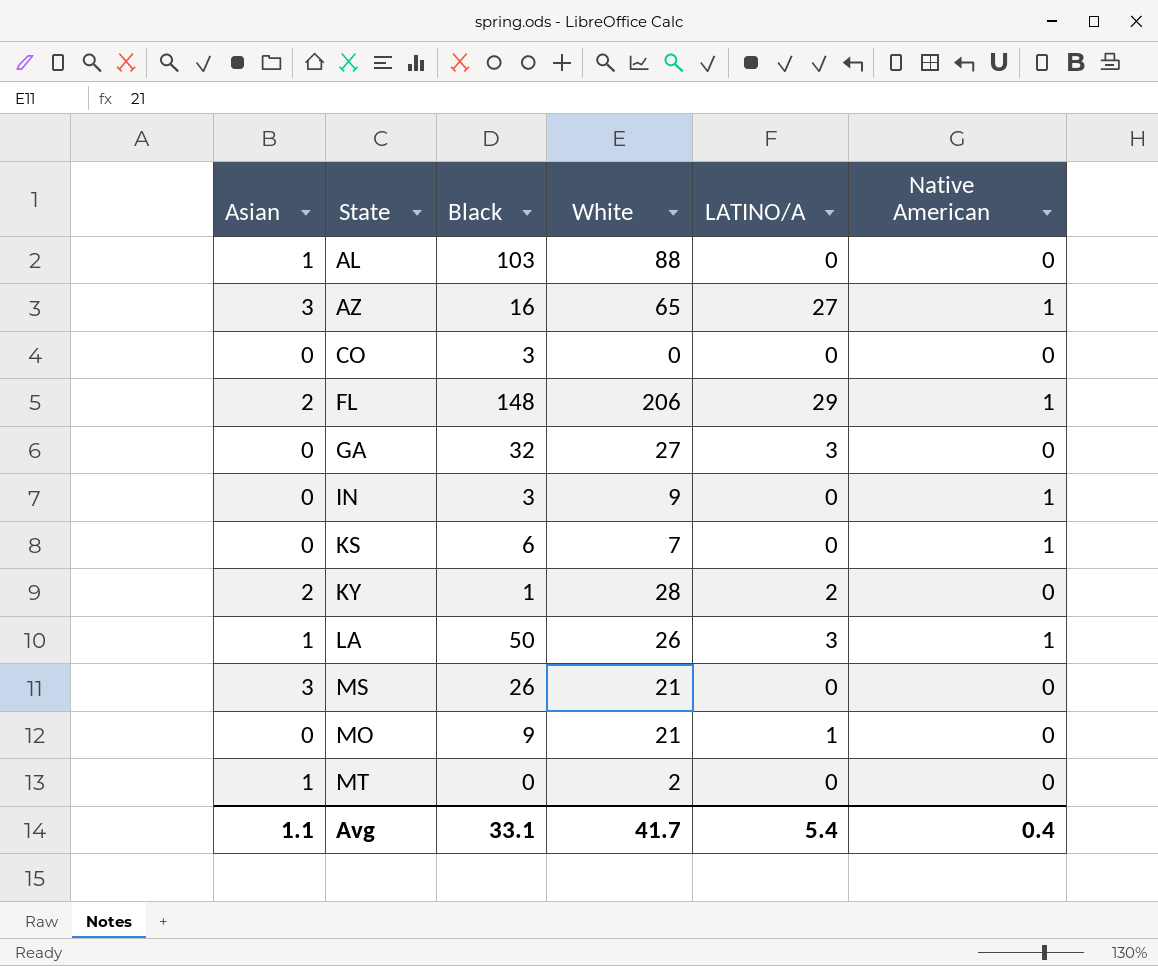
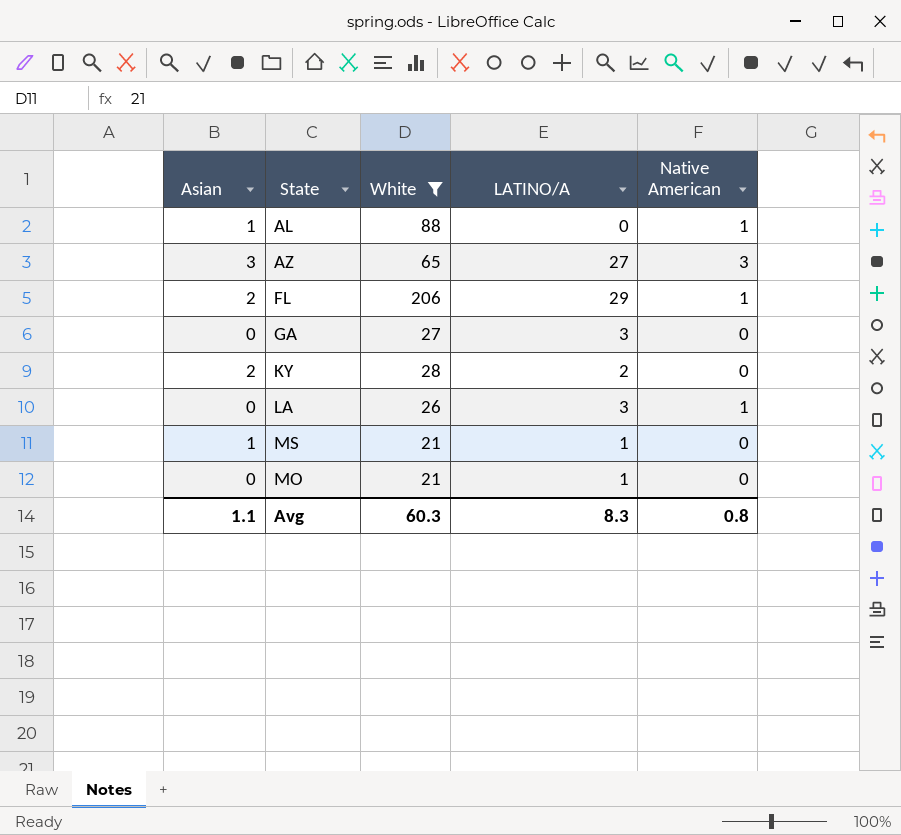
filter: none -> White >= 21
column Black | position: 3 -> none
AL | Native American: 0 -> 1
AZ | Native American: 1 -> 3
LA | Asian: 1 -> 0
MS | Asian: 3 -> 1
MS | LATINO/A: 0 -> 1
Avg | White: 41.7 -> 60.3
Avg | LATINO/A: 5.4 -> 8.3
Avg | Native American: 0.4 -> 0.8

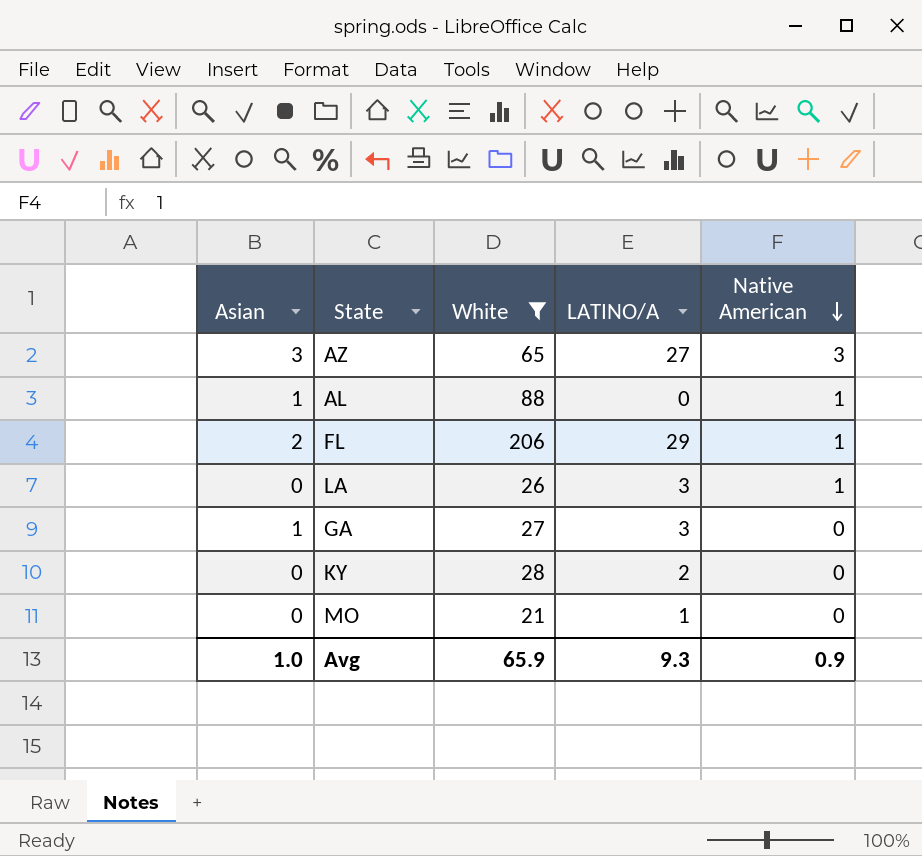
row order: none -> Native American descending
row MS: 1 | 21 | 1 | 0 -> none
GA | Asian: 0 -> 1
KY | Asian: 2 -> 0
Avg | Asian: 1.1 -> 1.0
Avg | White: 60.3 -> 65.9
Avg | LATINO/A: 8.3 -> 9.3
Avg | Native American: 0.8 -> 0.9

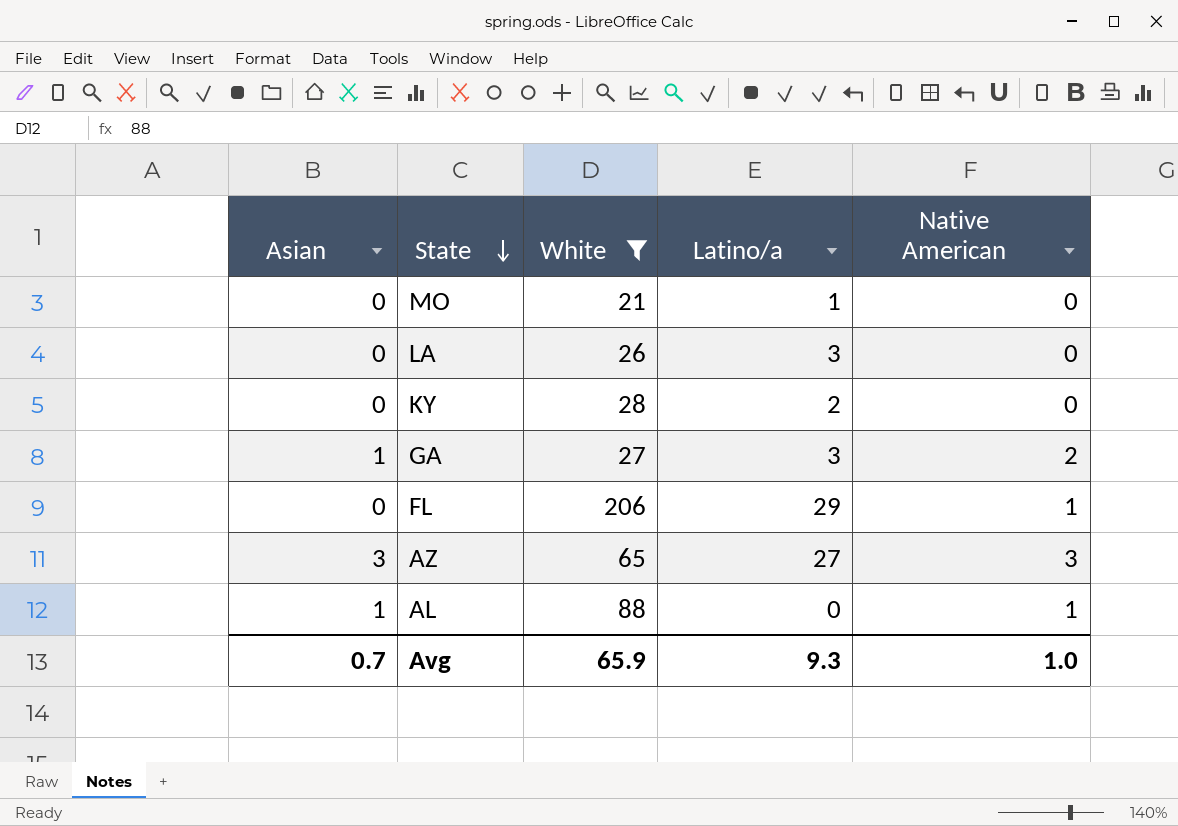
row order: Native American descending -> State descending
column name: LATINO/A -> Latino/a
LA | Native American: 1 -> 0
GA | Native American: 0 -> 2
FL | Asian: 2 -> 0
Avg | Asian: 1.0 -> 0.7
Avg | Native American: 0.9 -> 1.0

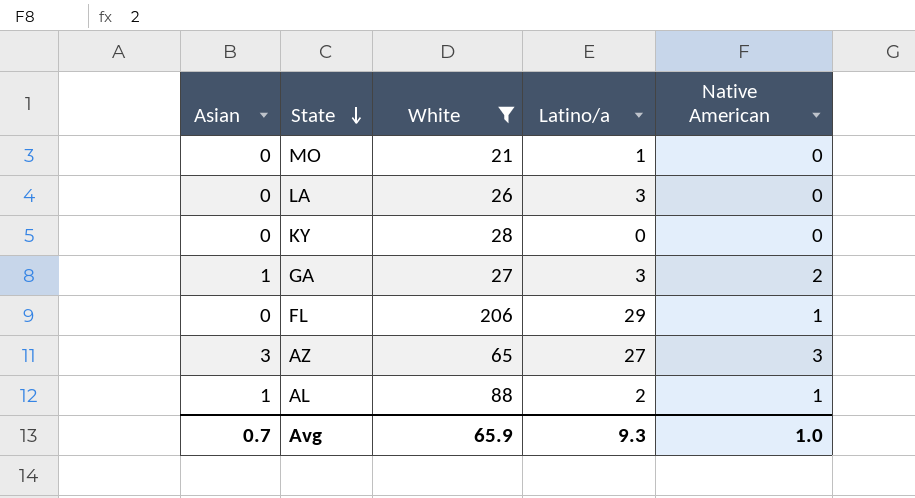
KY | Latino/a: 2 -> 0
AL | Latino/a: 0 -> 2

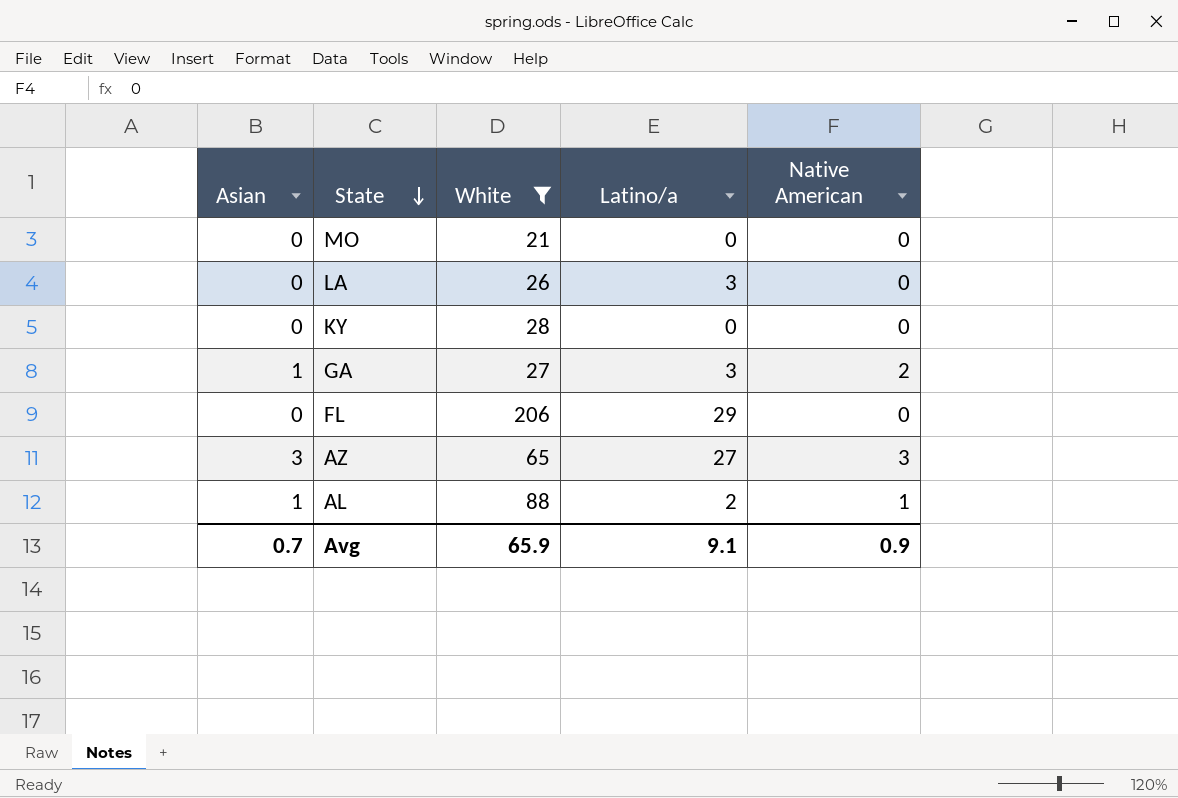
MO | Latino/a: 1 -> 0
FL | Native American: 1 -> 0
Avg | Latino/a: 9.3 -> 9.1
Avg | Native American: 1.0 -> 0.9

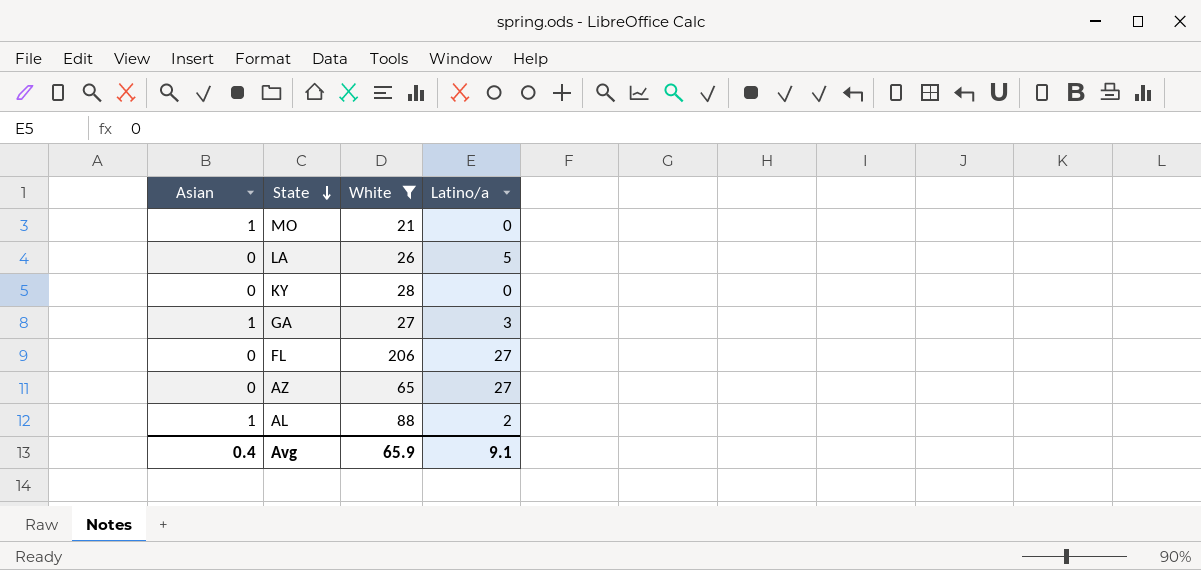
column Native American | position: 5 -> none
MO | Asian: 0 -> 1
LA | Latino/a: 3 -> 5
FL | Latino/a: 29 -> 27
AZ | Asian: 3 -> 0
Avg | Asian: 0.7 -> 0.4

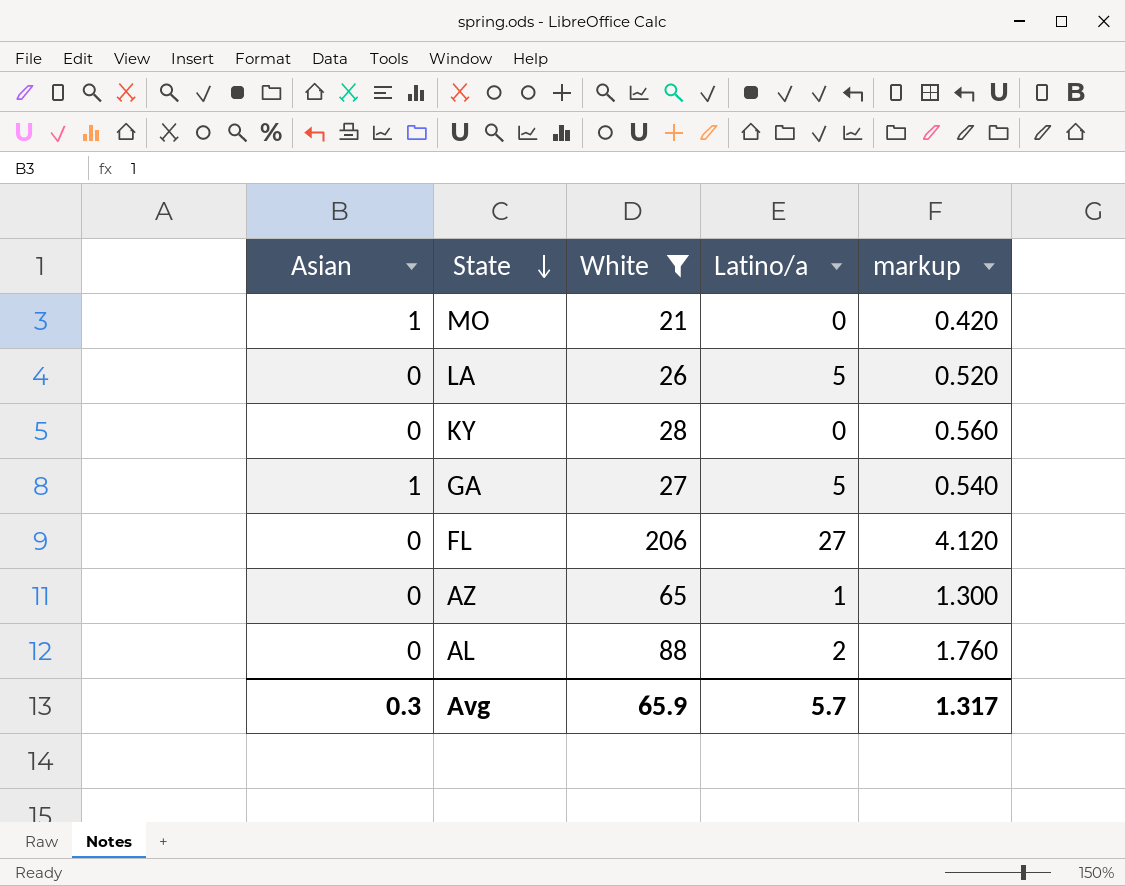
column markup | formula: none -> [White] * 0.02
GA | Latino/a: 3 -> 5
AZ | Latino/a: 27 -> 1
AL | Asian: 1 -> 0
Avg | Asian: 0.4 -> 0.3
Avg | Latino/a: 9.1 -> 5.7

